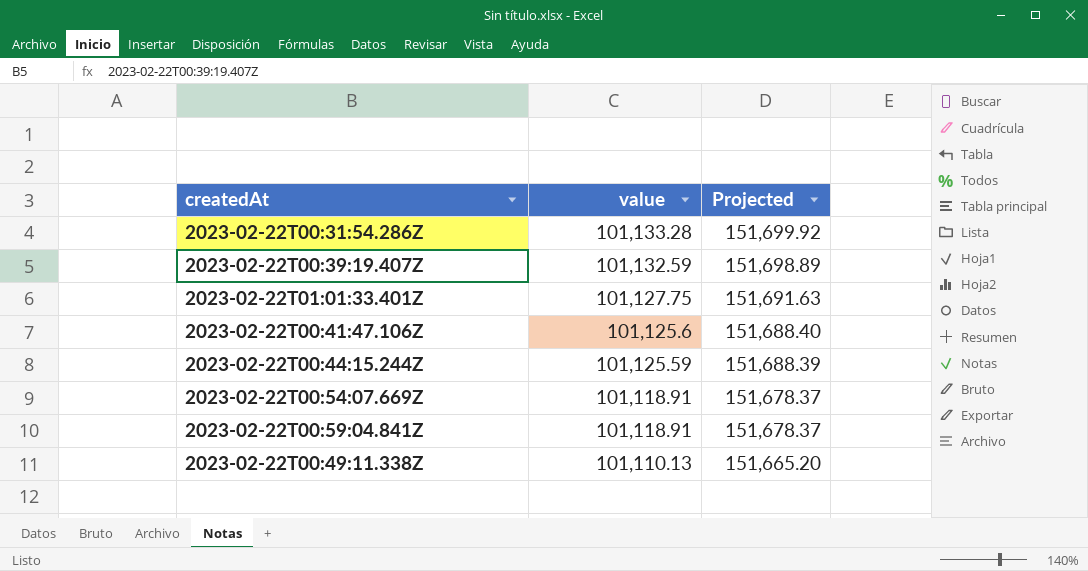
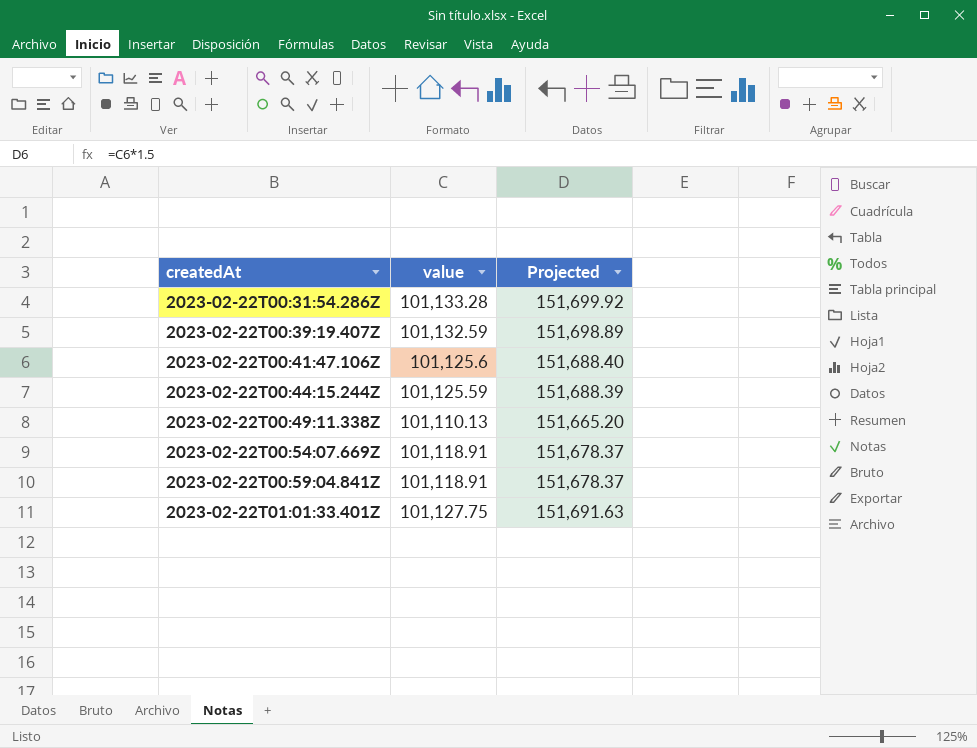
row order: value descending -> createdAt ascending

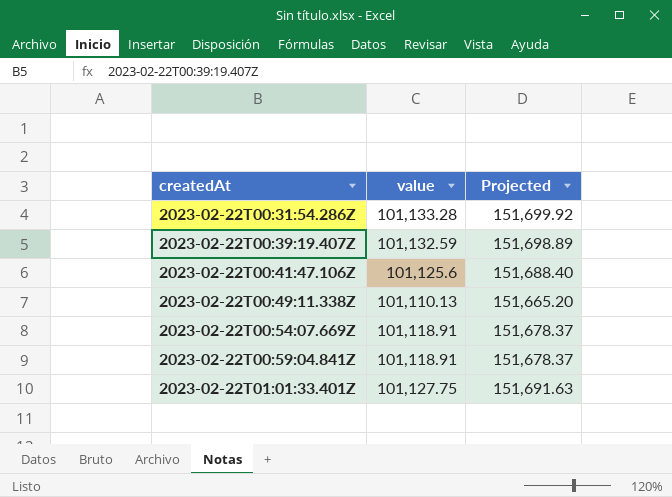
row 2023-02-22T00:44:15.244Z: 101,125.59 | 151,688.39 -> none

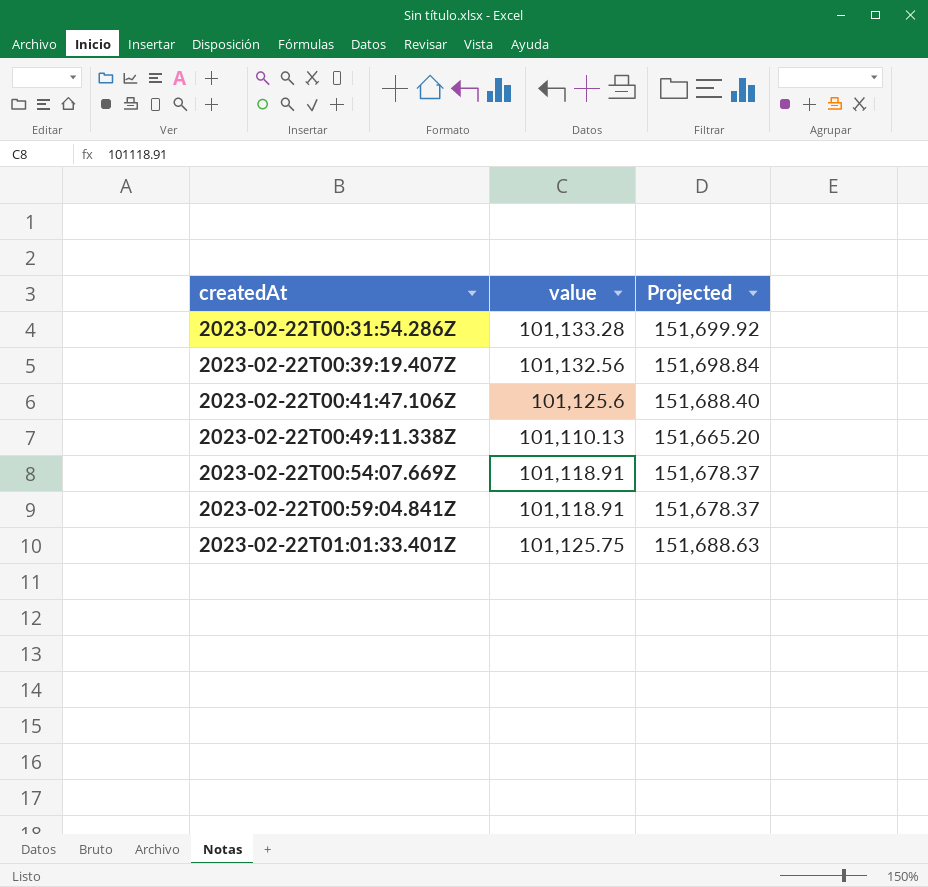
2023-02-22T00:39:19.407Z | value: 101,132.59 -> 101,132.56
2023-02-22T00:39:19.407Z | Projected: 151,698.89 -> 151,698.84
2023-02-22T01:01:33.401Z | value: 101,127.75 -> 101,125.75
2023-02-22T01:01:33.401Z | Projected: 151,691.63 -> 151,688.63

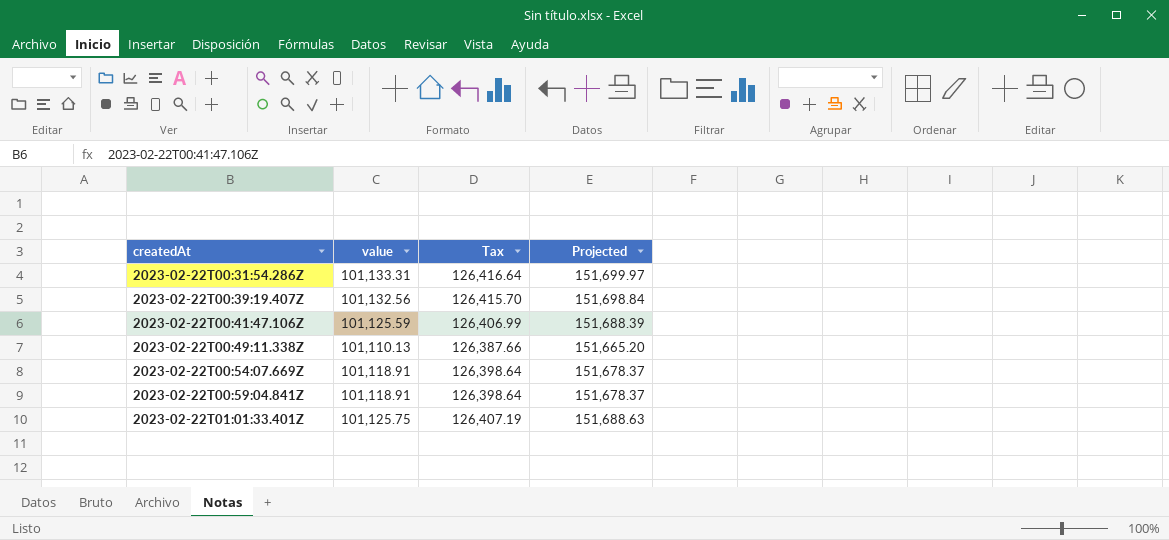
column Tax | formula: none -> [value] * 1.25
2023-02-22T00:31:54.286Z | value: 101,133.28 -> 101,133.31
2023-02-22T00:31:54.286Z | Projected: 151,699.92 -> 151,699.97
2023-02-22T00:41:47.106Z | value: 101,125.6 -> 101,125.59
2023-02-22T00:41:47.106Z | Projected: 151,688.40 -> 151,688.39

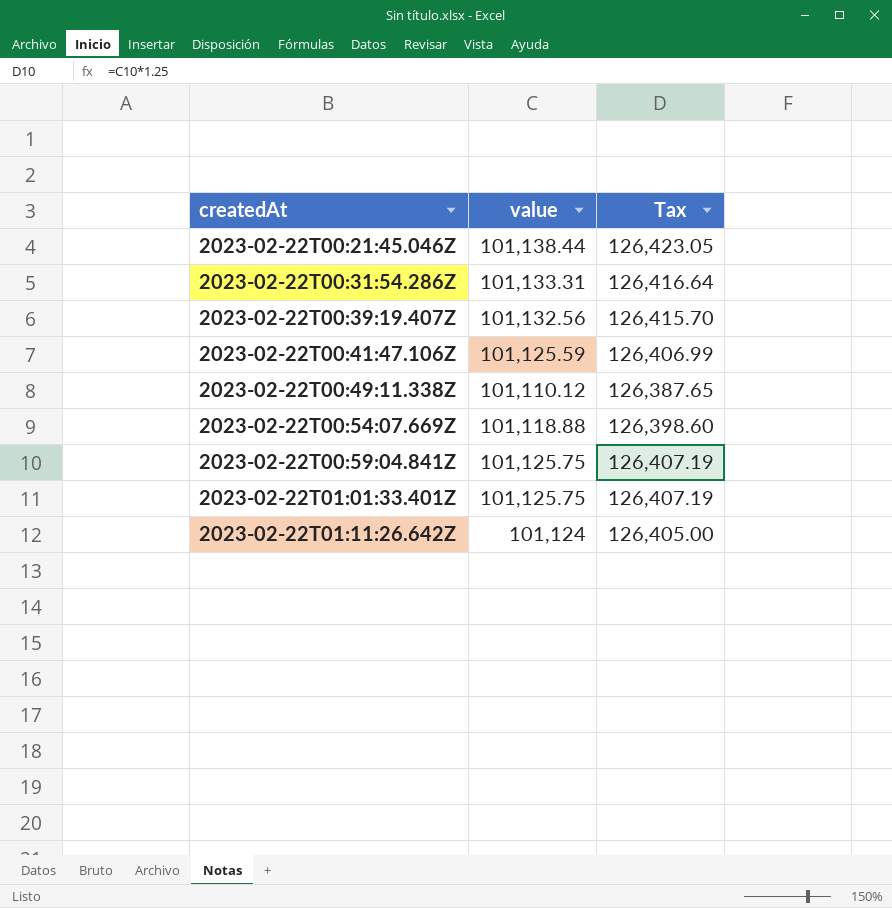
column Projected | formula: [value] * 1.5 -> none
row 2023-02-22T00:21:45.046Z: none -> 101,138.44 | 126,423.05
2023-02-22T00:49:11.338Z | value: 101,110.13 -> 101,110.12
2023-02-22T00:49:11.338Z | Tax: 126,387.66 -> 126,387.65
2023-02-22T00:54:07.669Z | value: 101,118.91 -> 101,118.88
2023-02-22T00:54:07.669Z | Tax: 126,398.64 -> 126,398.60
2023-02-22T00:59:04.841Z | value: 101,118.91 -> 101,125.75
2023-02-22T00:59:04.841Z | Tax: 126,398.64 -> 126,407.19
row 2023-02-22T01:11:26.642Z: none -> 101,124 | 126,405.00

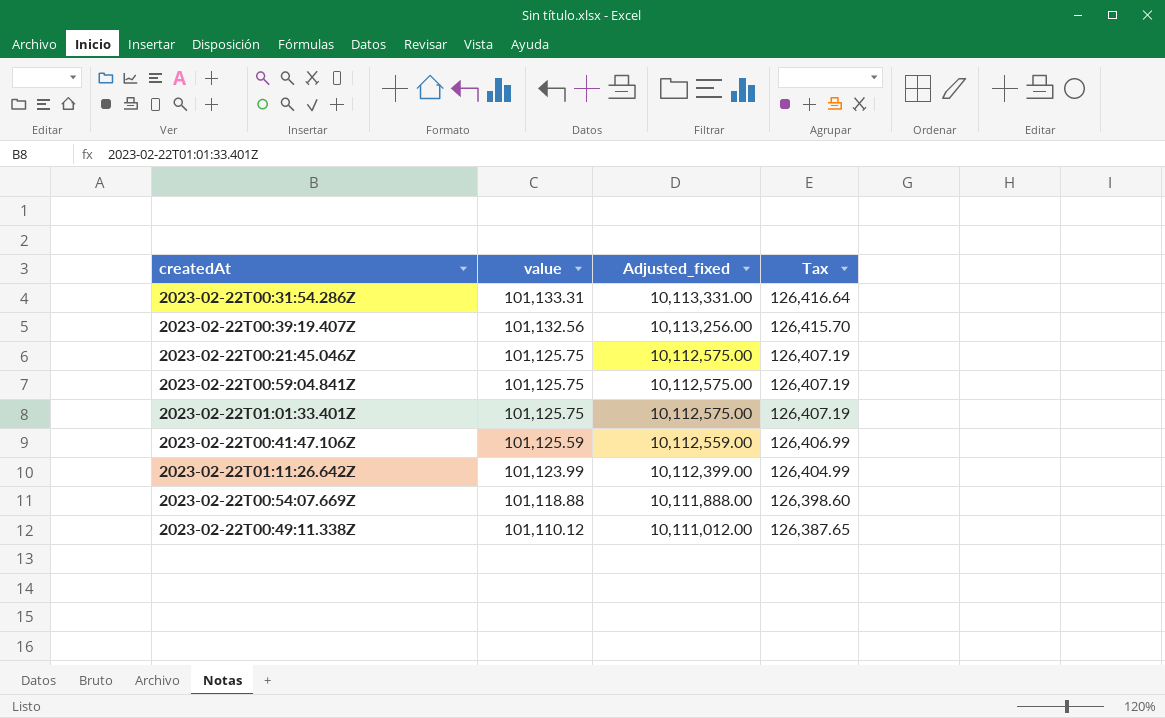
row order: createdAt ascending -> value descending
column Adjusted_fixed | formula: none -> [value] * 100
2023-02-22T00:21:45.046Z | value: 101,138.44 -> 101,125.75
2023-02-22T00:21:45.046Z | Tax: 126,423.05 -> 126,407.19
2023-02-22T01:11:26.642Z | value: 101,124 -> 101,123.99
2023-02-22T01:11:26.642Z | Tax: 126,405.00 -> 126,404.99

